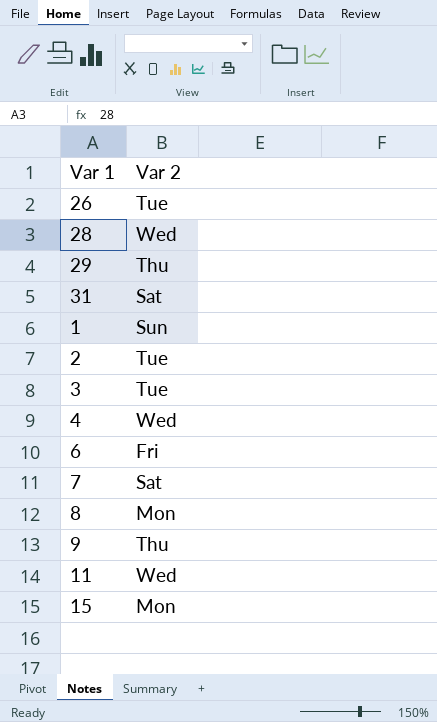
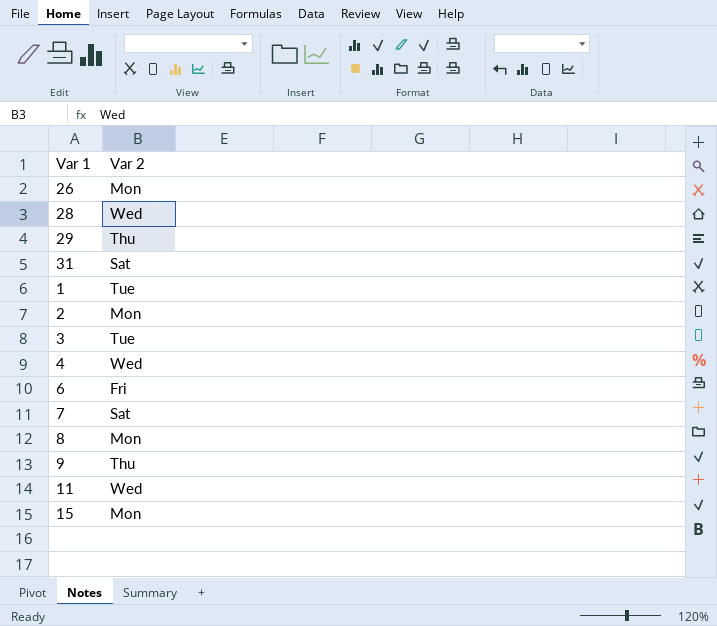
26 | Var 2: Tue -> Mon
1 | Var 2: Sun -> Tue
2 | Var 2: Tue -> Mon

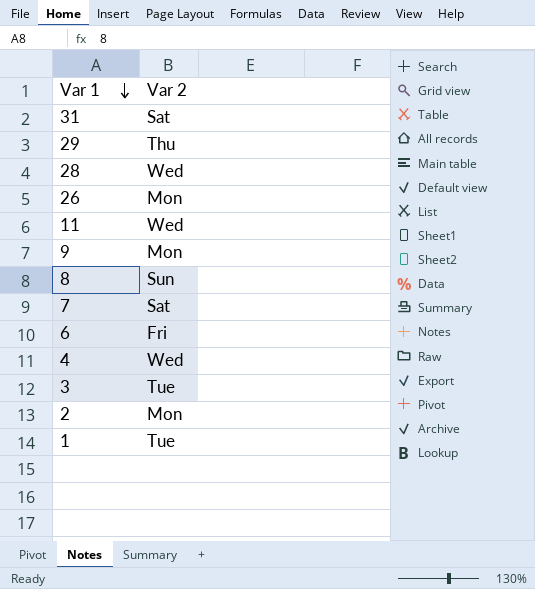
row order: none -> Var 1 descending
row 15: Mon -> none
9 | Var 2: Thu -> Mon
8 | Var 2: Mon -> Sun

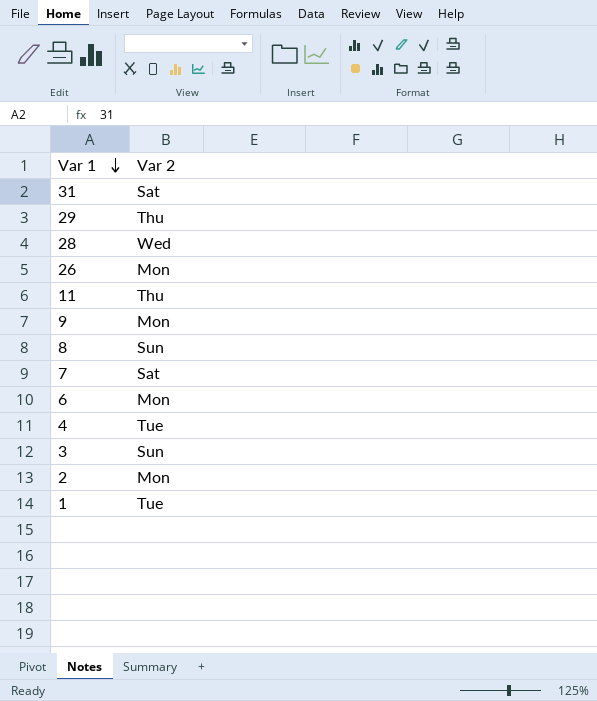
11 | Var 2: Wed -> Thu
6 | Var 2: Fri -> Mon
4 | Var 2: Wed -> Tue
3 | Var 2: Tue -> Sun

